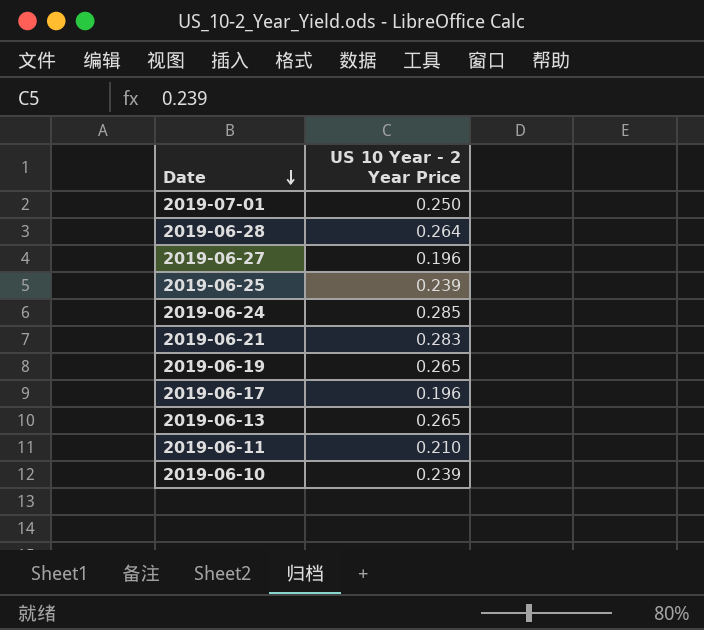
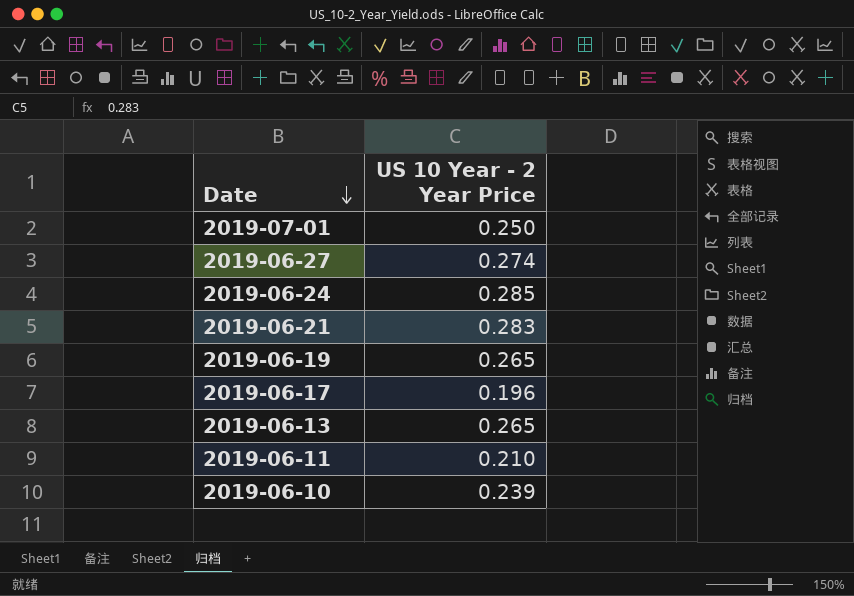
row 2019-06-28: 0.264 -> none
row 2019-06-25: 0.239 -> none
2019-06-27 | US 10 Year - 2 Year Price: 0.196 -> 0.274

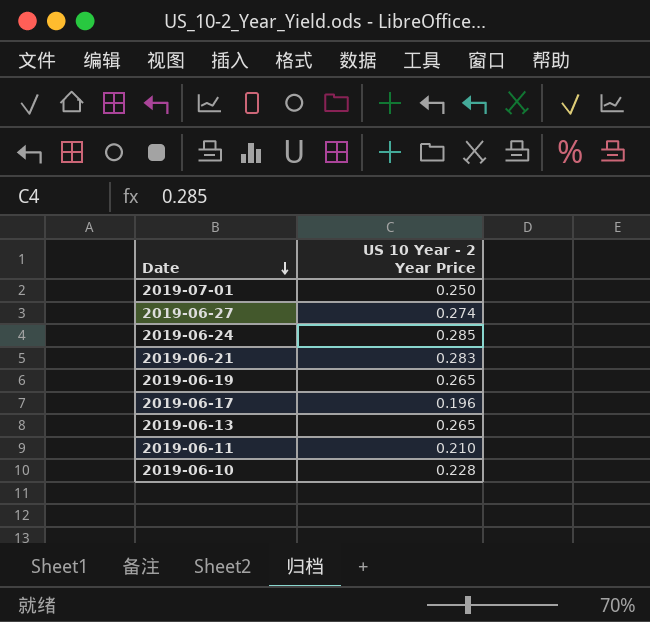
2019-06-10 | US 10 Year - 2 Year Price: 0.239 -> 0.228

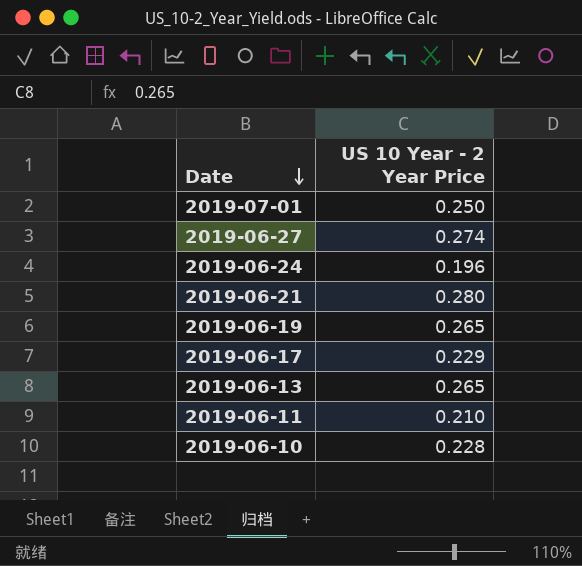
2019-06-24 | US 10 Year - 2 Year Price: 0.285 -> 0.196
2019-06-21 | US 10 Year - 2 Year Price: 0.283 -> 0.280
2019-06-17 | US 10 Year - 2 Year Price: 0.196 -> 0.229

